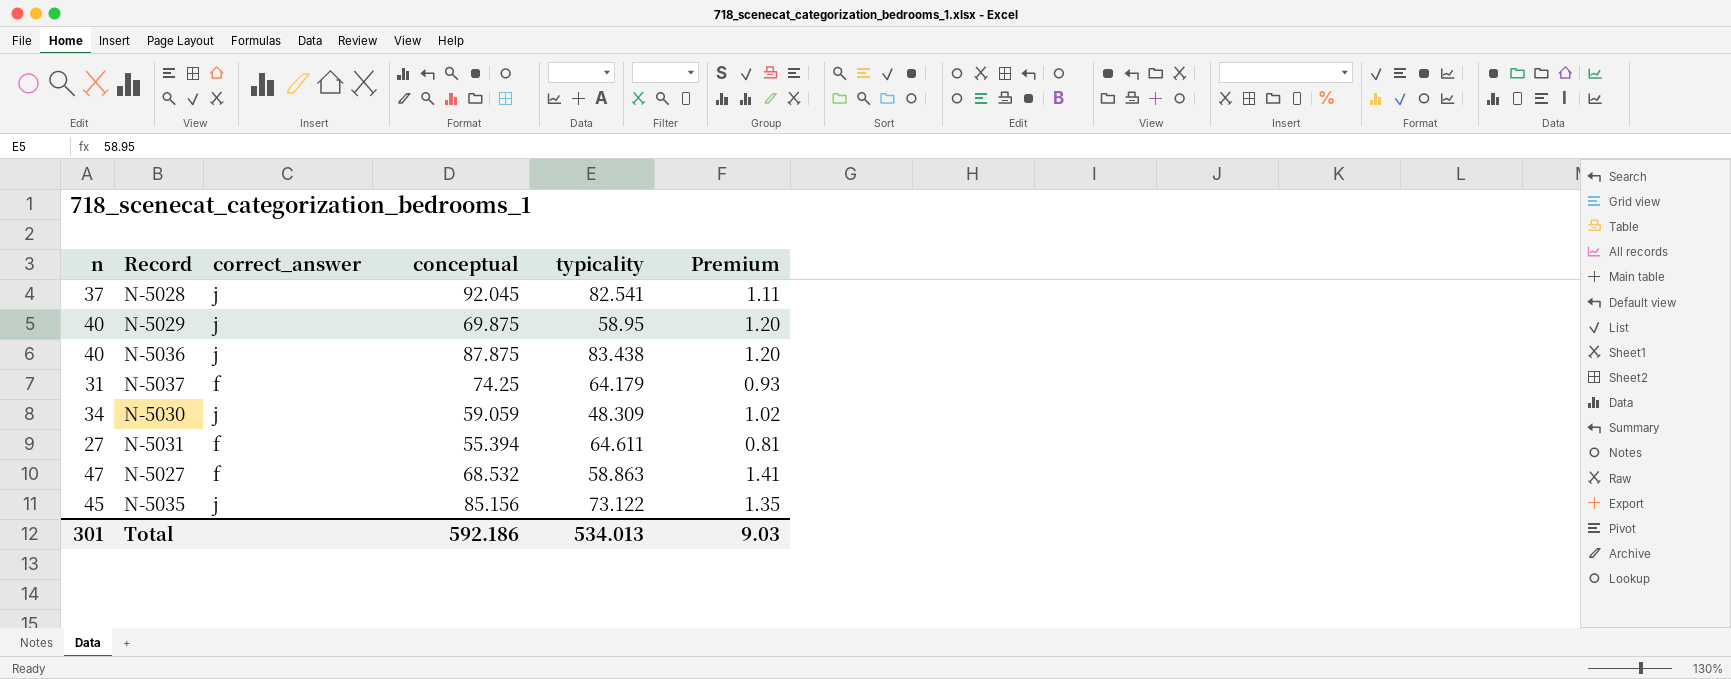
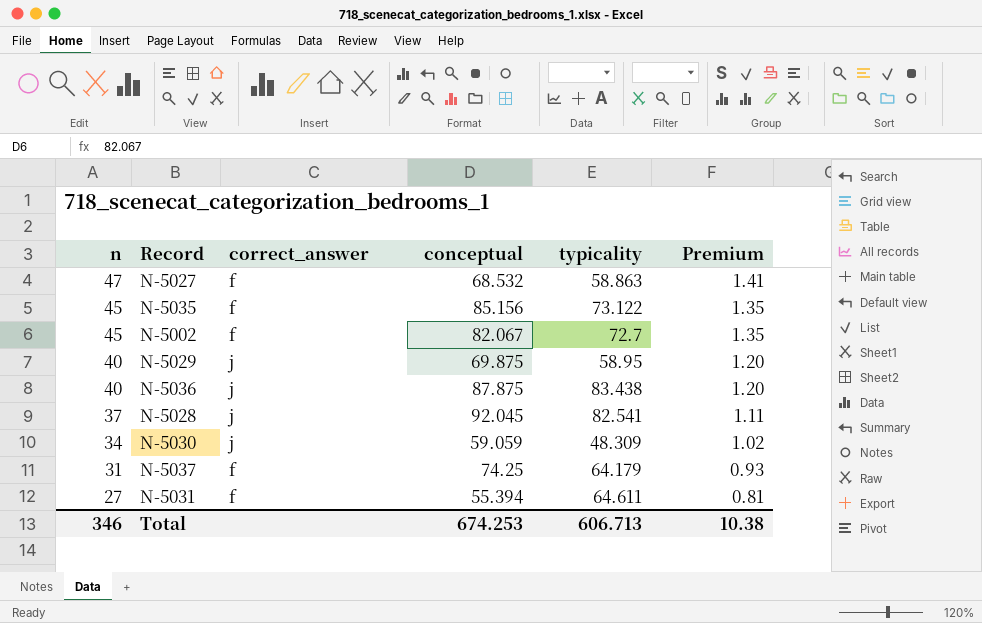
row order: none -> n descending
N-5035 | correct_answer: j -> f
row N-5002: none -> 45 | f | 82.067 | 72.7 | 1.35
Total | n: 301 -> 346
Total | conceptual: 592.186 -> 674.253
Total | typicality: 534.013 -> 606.713
Total | Premium: 9.03 -> 10.38

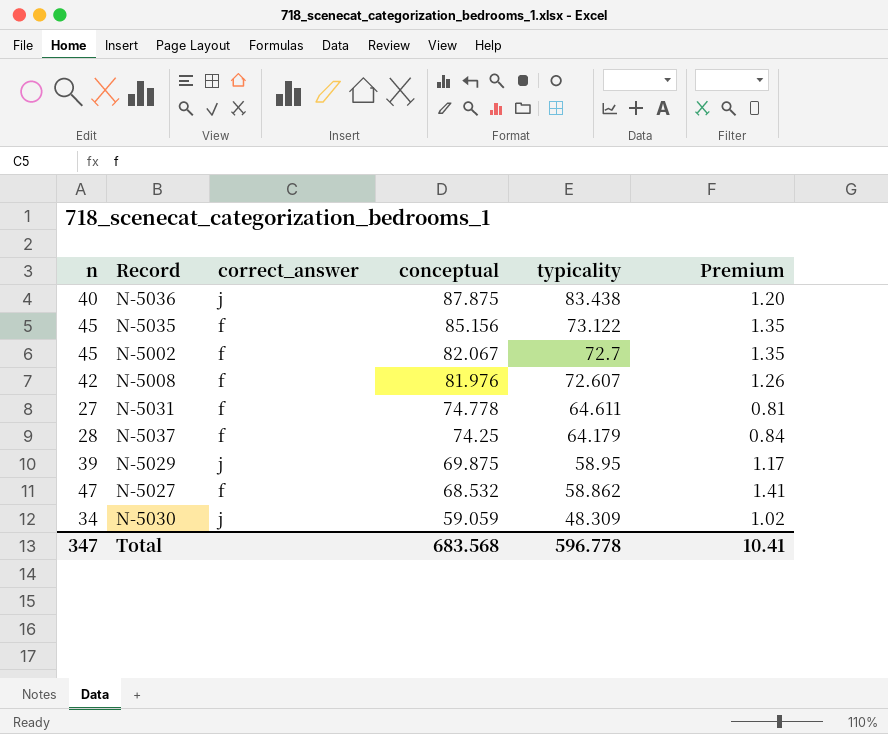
row order: n descending -> conceptual descending
row N-5028: 37 | j | 92.045 | 82.541 | 1.11 -> none
row N-5008: none -> 42 | f | 81.976 | 72.607 | 1.26
N-5031 | conceptual: 55.394 -> 74.778
N-5037 | n: 31 -> 28
N-5037 | Premium: 0.93 -> 0.84
N-5029 | n: 40 -> 39
N-5029 | Premium: 1.20 -> 1.17
N-5027 | typicality: 58.863 -> 58.862
Total | n: 346 -> 347
Total | conceptual: 674.253 -> 683.568
Total | typicality: 606.713 -> 596.778
Total | Premium: 10.38 -> 10.41

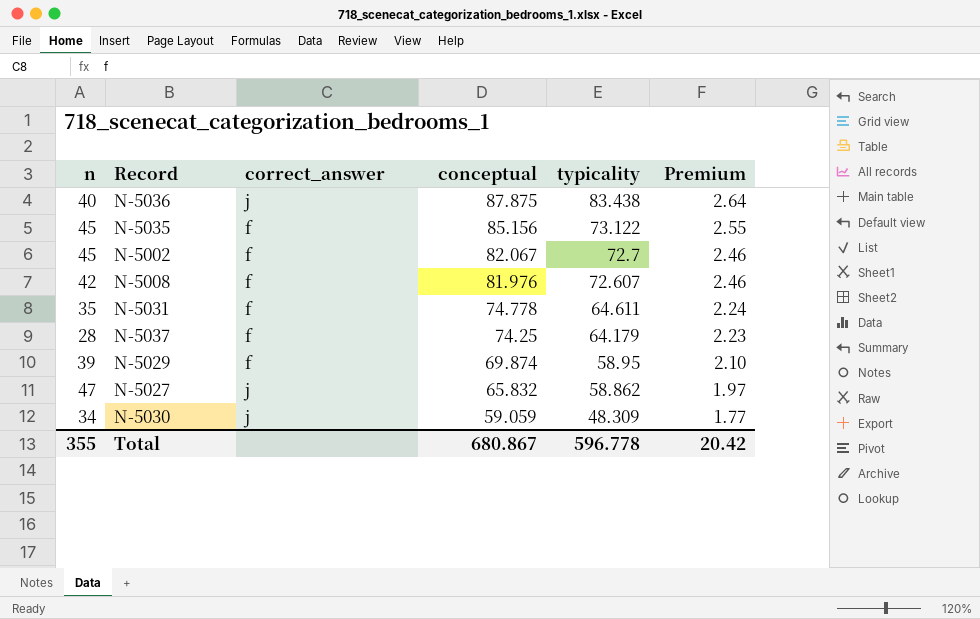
column Premium | formula: [n] * 0.03 -> [conceptual] * 0.03
N-5031 | n: 27 -> 35
N-5029 | correct_answer: j -> f
N-5029 | conceptual: 69.875 -> 69.874
N-5027 | correct_answer: f -> j
N-5027 | conceptual: 68.532 -> 65.832
Total | n: 347 -> 355
Total | conceptual: 683.568 -> 680.867
Total | Premium: 10.41 -> 20.42

